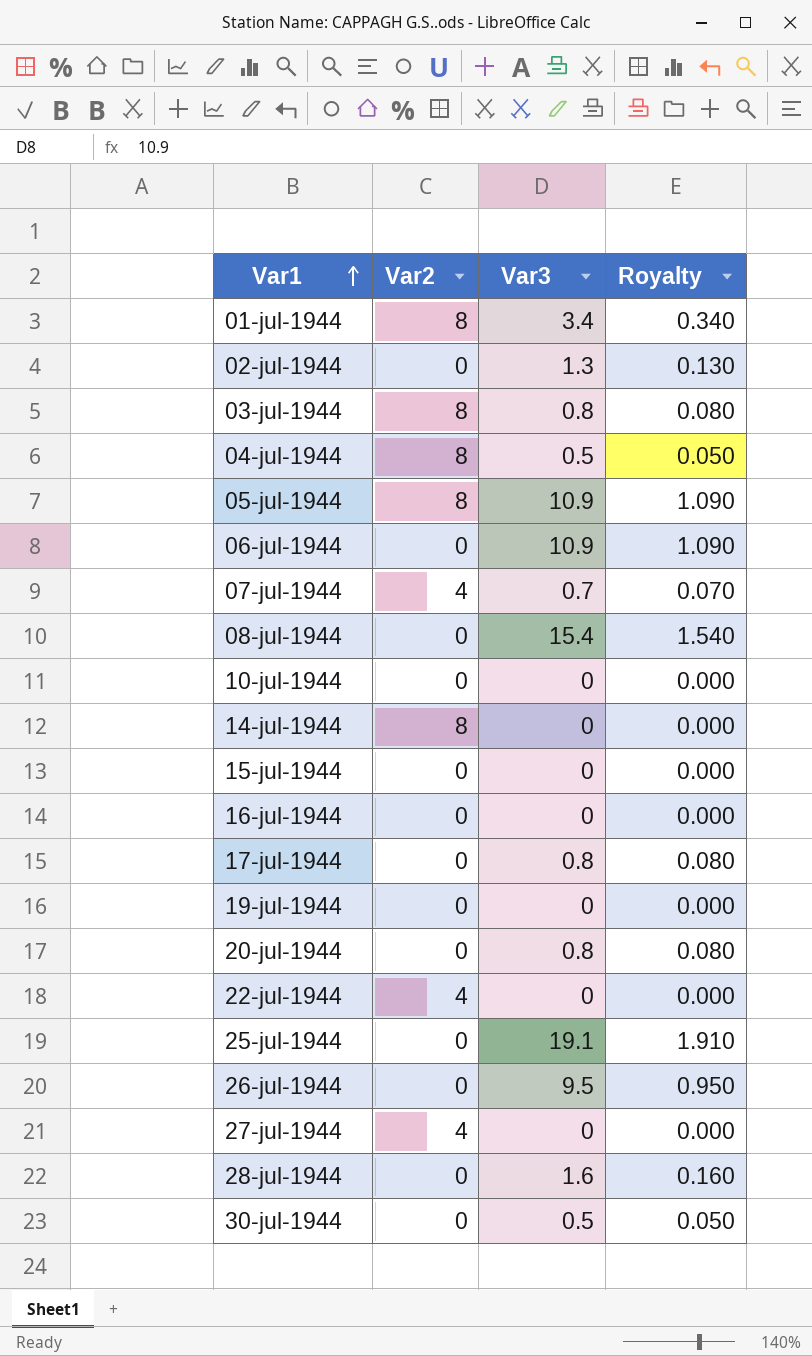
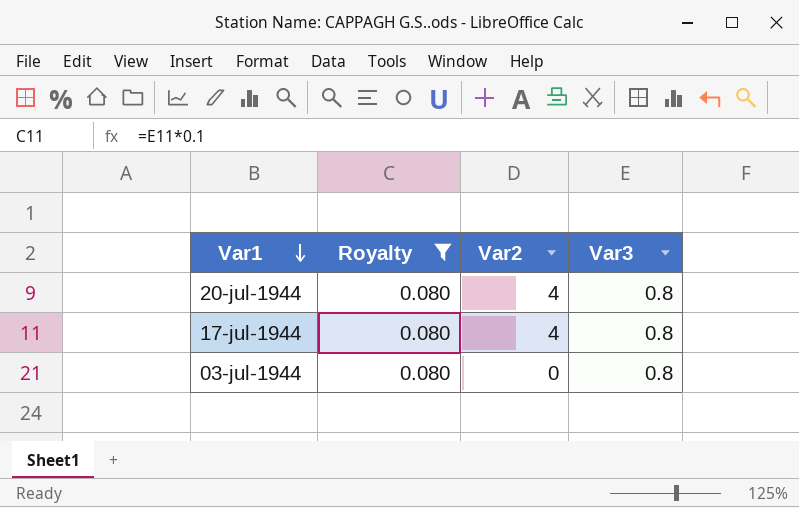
filter: none -> Royalty = 0.080
row order: Var1 ascending -> Var1 descending
column Royalty | position: 4 -> 2
20-jul-1944 | Var2: 0 -> 4
17-jul-1944 | Var2: 0 -> 4
03-jul-1944 | Var2: 8 -> 0

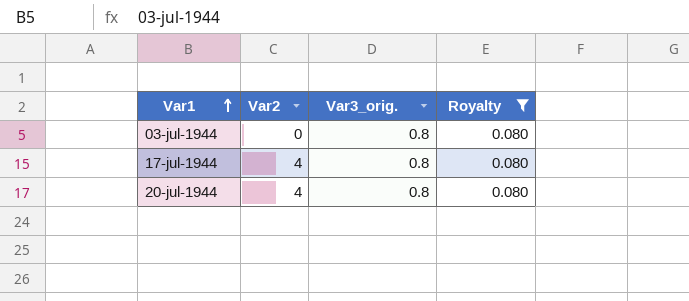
row order: Var1 descending -> Var1 ascending
column name: Var3 -> Var3_orig.
column Royalty | position: 2 -> 4

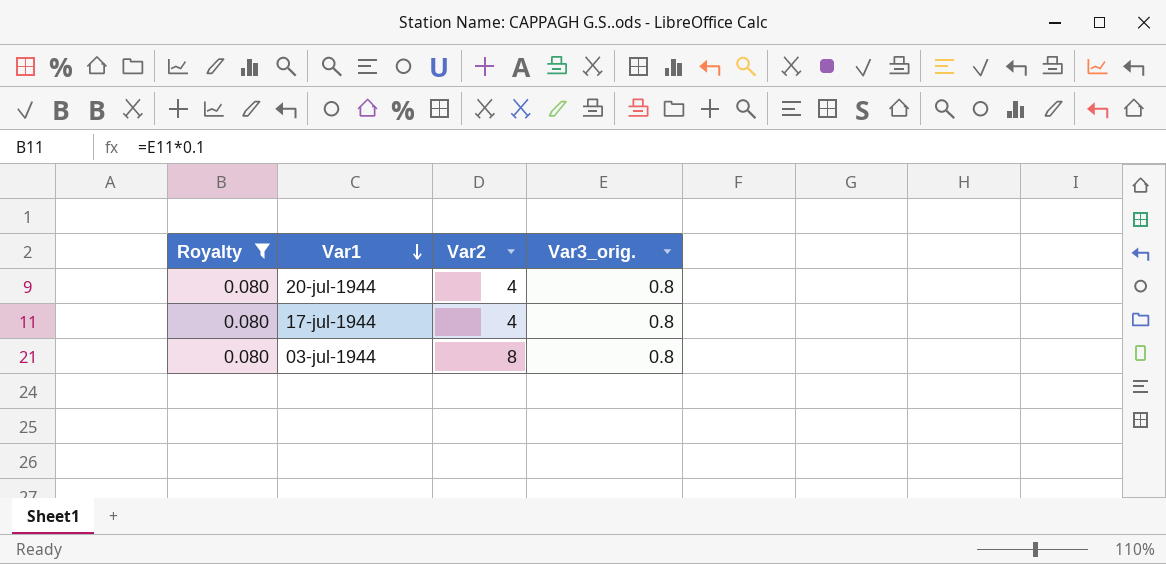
row order: Var1 ascending -> Var1 descending
column Royalty | position: 4 -> 1
03-jul-1944 | Var2: 0 -> 8

